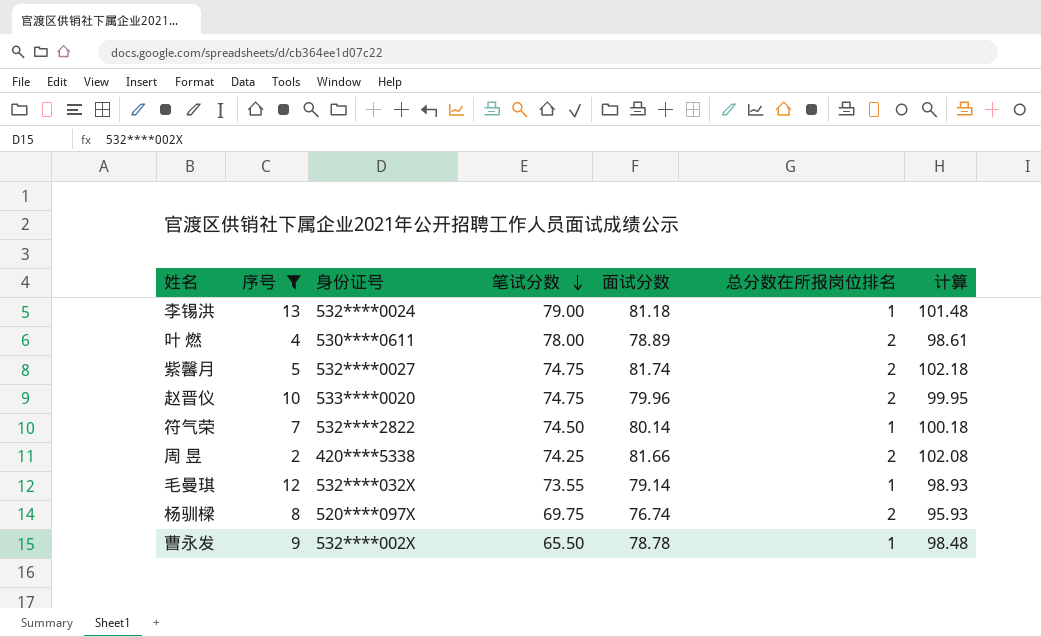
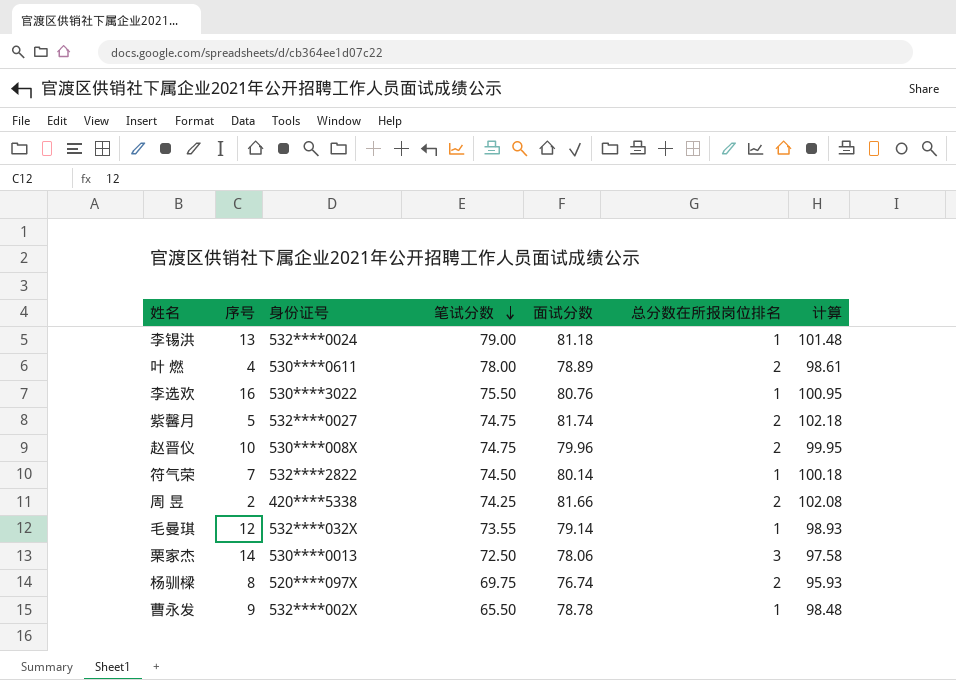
filter: 序号 <= 13 -> none
赵晋仪 | 身份证号: 533****0020 -> 530****008X

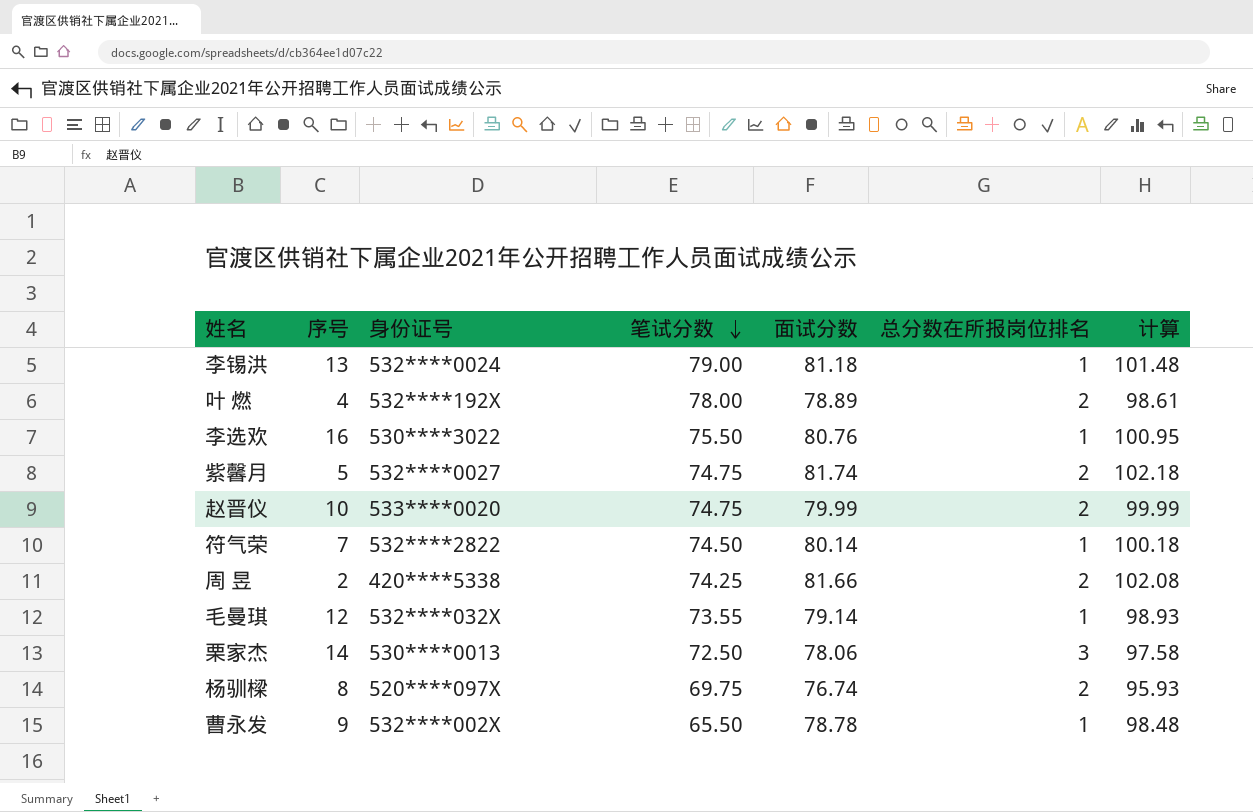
叶 燃 | 身份证号: 530****0611 -> 532****192X
赵晋仪 | 身份证号: 530****008X -> 533****0020
赵晋仪 | 面试分数: 79.96 -> 79.99
赵晋仪 | 计算: 99.95 -> 99.99

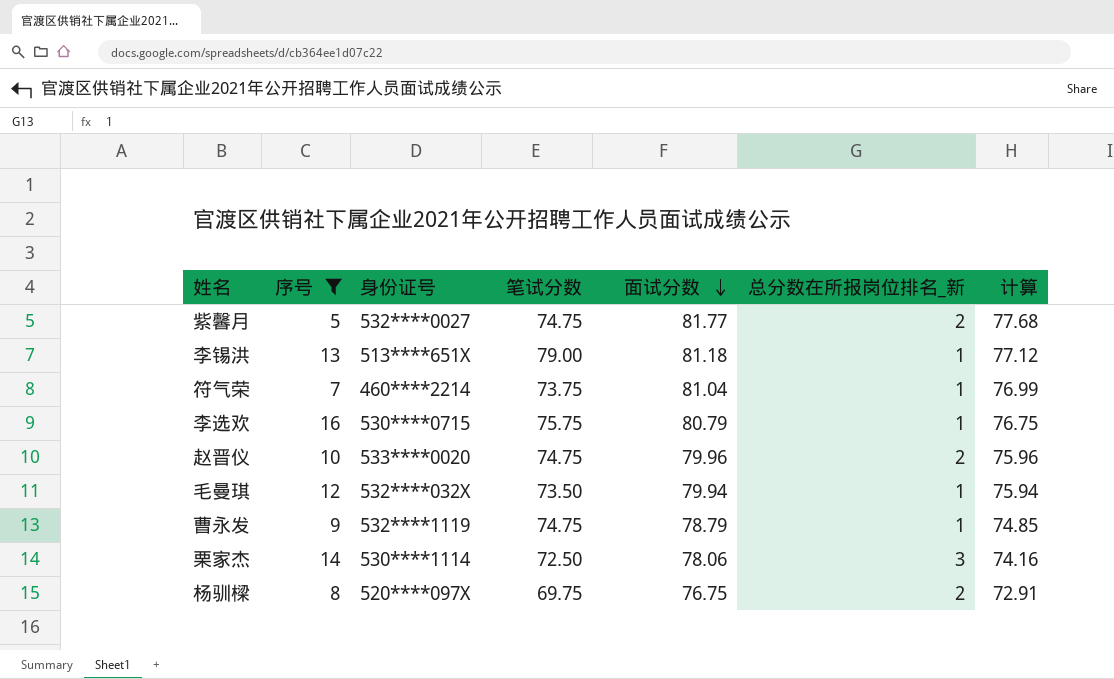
filter: none -> 序号 >= 5
row order: 笔试分数 descending -> 面试分数 descending
column name: 总分数在所报岗位排名 -> 总分数在所报岗位排名_新
column 计算 | formula: [面试分数] * 1.25 -> [面试分数] * 0.95
紫馨月 | 面试分数: 81.74 -> 81.77
李锡洪 | 身份证号: 532****0024 -> 513****651X
符气荣 | 身份证号: 532****2822 -> 460****2214
符气荣 | 笔试分数: 74.50 -> 73.75
符气荣 | 面试分数: 80.14 -> 81.04
李选欢 | 身份证号: 530****3022 -> 530****0715
李选欢 | 笔试分数: 75.50 -> 75.75
李选欢 | 面试分数: 80.76 -> 80.79
赵晋仪 | 面试分数: 79.99 -> 79.96
毛曼琪 | 笔试分数: 73.55 -> 73.50
毛曼琪 | 面试分数: 79.14 -> 79.94
曹永发 | 身份证号: 532****002X -> 532****1119
曹永发 | 笔试分数: 65.50 -> 74.75
曹永发 | 面试分数: 78.78 -> 78.79
栗家杰 | 身份证号: 530****0013 -> 530****1114
杨驯樑 | 面试分数: 76.74 -> 76.75

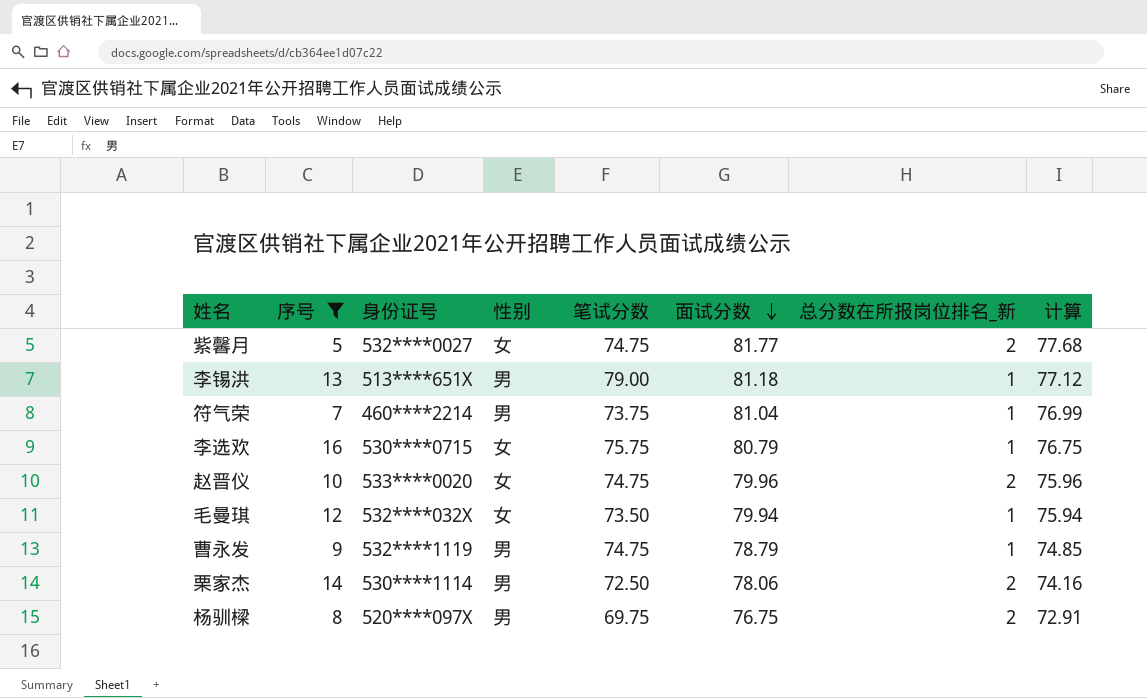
column 性别 | position: none -> 4
栗家杰 | 总分数在所报岗位排名_新: 3 -> 2

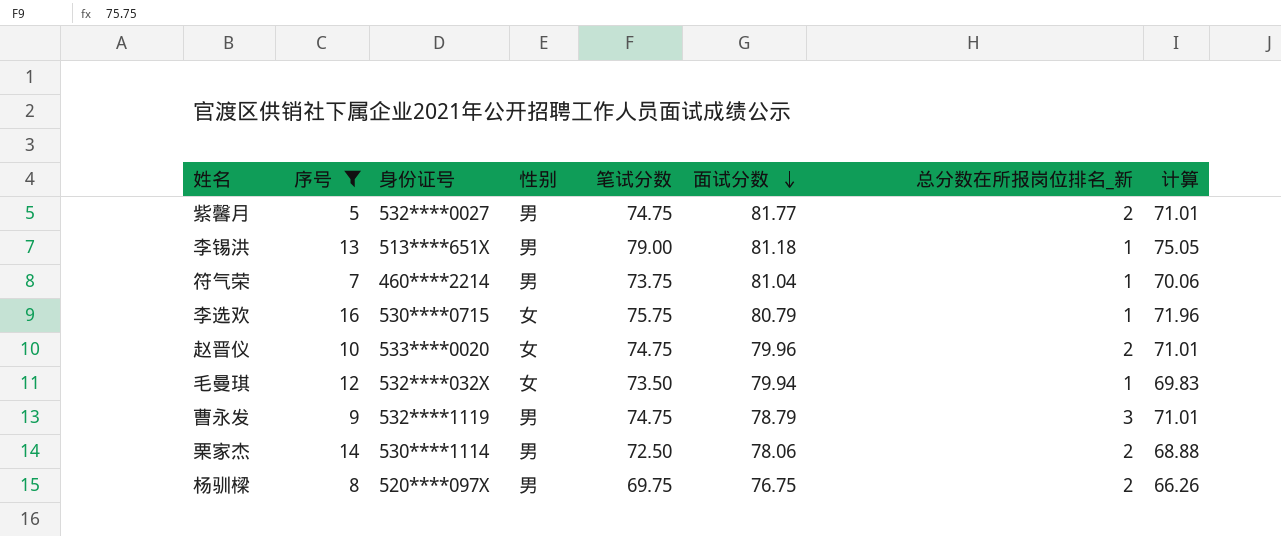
column 计算 | formula: [面试分数] * 0.95 -> [笔试分数] * 0.95
紫馨月 | 性别: 女 -> 男
曹永发 | 总分数在所报岗位排名_新: 1 -> 3

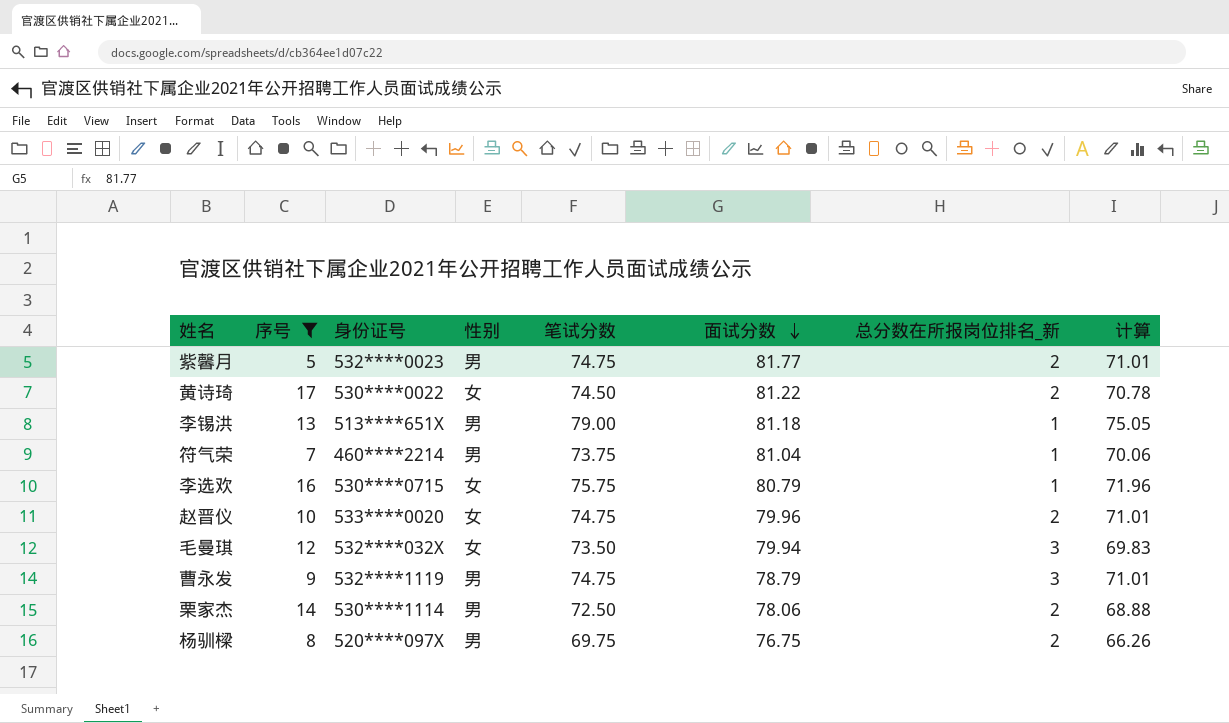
紫馨月 | 身份证号: 532****0027 -> 532****0023
row 黄诗琦: none -> 17 | 530****0022 | 女 | 74.50 | 81.22 | 2 | 70.78
毛曼琪 | 总分数在所报岗位排名_新: 1 -> 3

